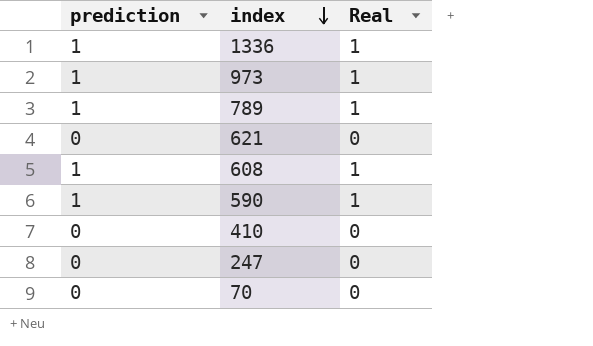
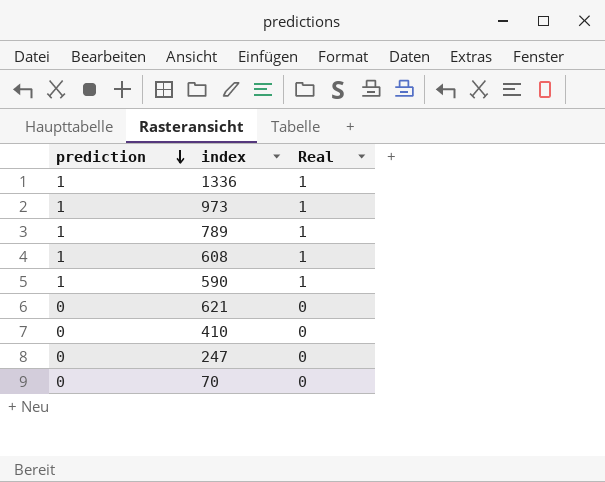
row order: index descending -> prediction descending

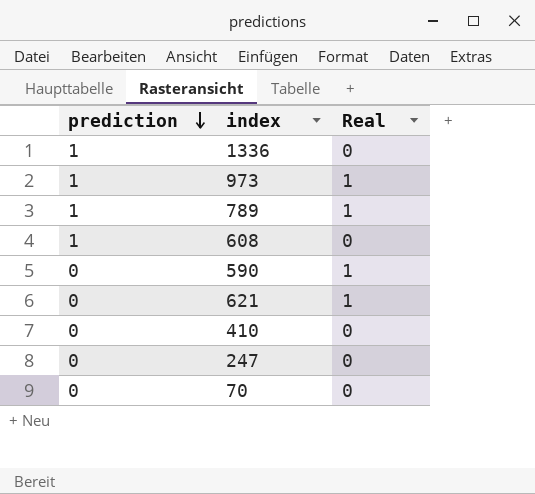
1336 | Real: 1 -> 0
608 | Real: 1 -> 0
590 | prediction: 1 -> 0
621 | Real: 0 -> 1

